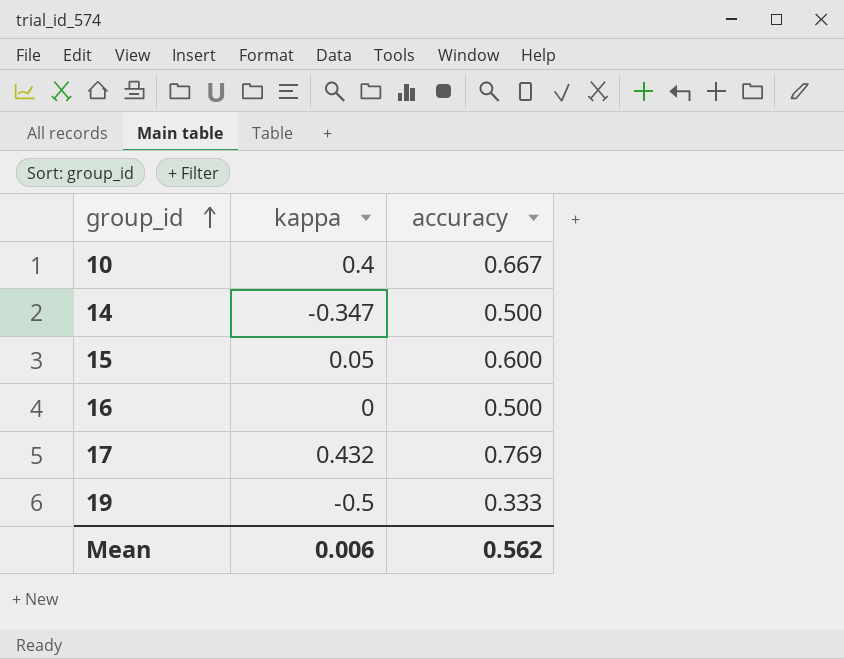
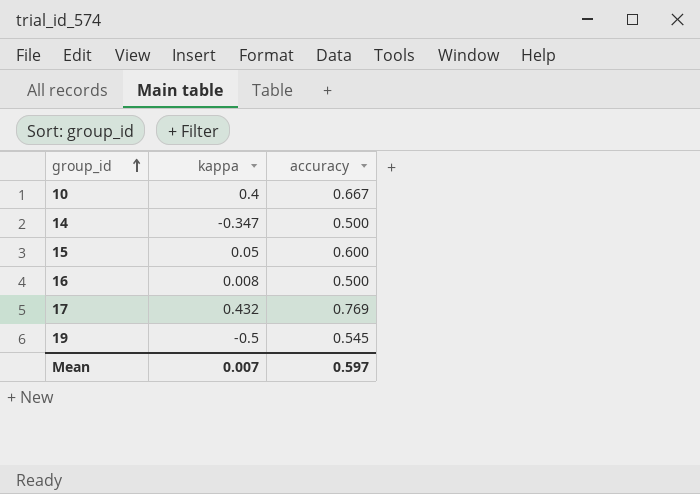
16 | kappa: 0 -> 0.008
19 | accuracy: 0.333 -> 0.545
Mean | kappa: 0.006 -> 0.007
Mean | accuracy: 0.562 -> 0.597

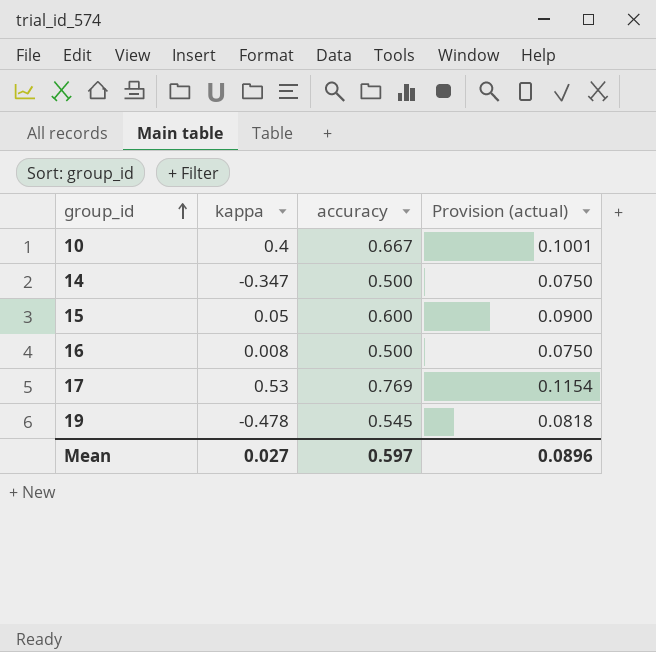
column Provision (actual) | formula: none -> [accuracy] * 0.15
17 | kappa: 0.432 -> 0.53
19 | kappa: -0.5 -> -0.478
Mean | kappa: 0.007 -> 0.027

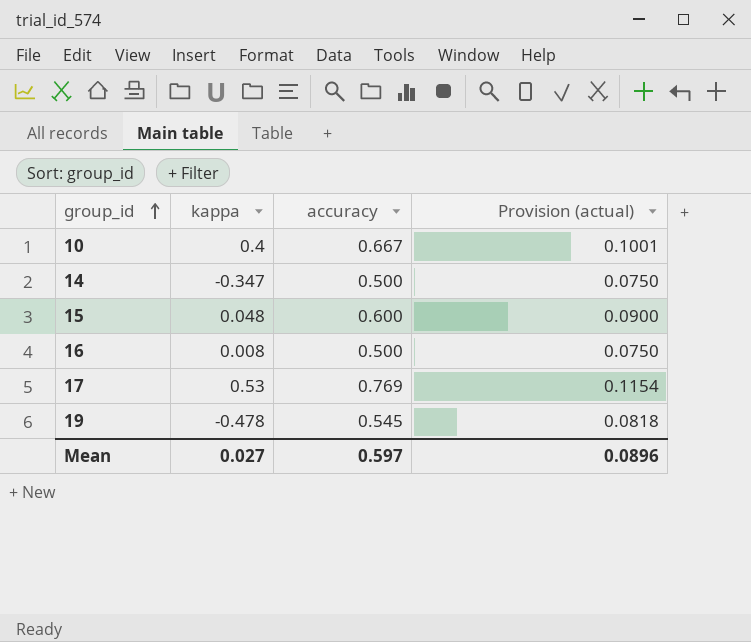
15 | kappa: 0.05 -> 0.048

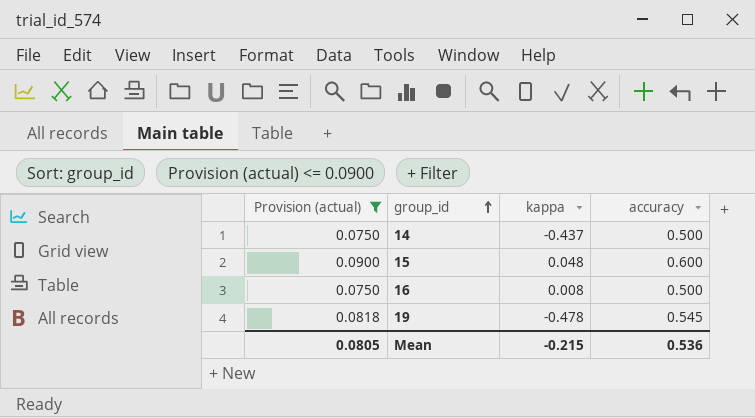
filter: none -> Provision (actual) <= 0.0900
column Provision (actual) | position: 4 -> 1
14 | kappa: -0.347 -> -0.437
Mean | Provision (actual): 0.0896 -> 0.0805
Mean | kappa: 0.027 -> -0.215
Mean | accuracy: 0.597 -> 0.536

